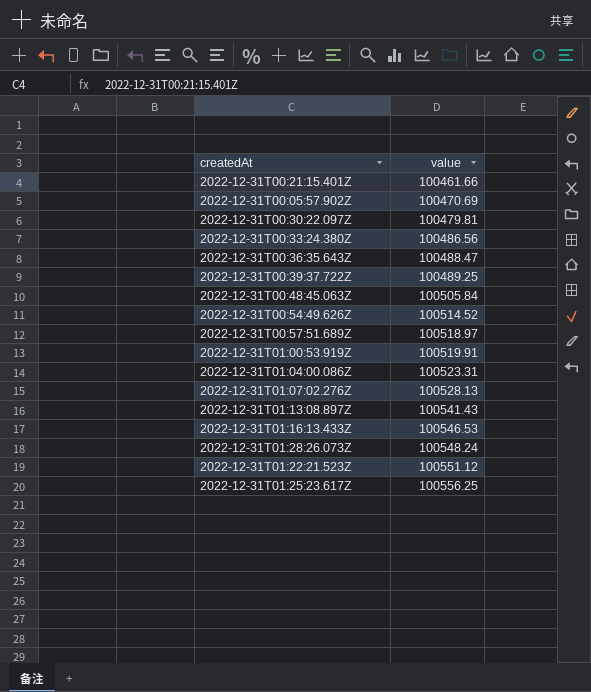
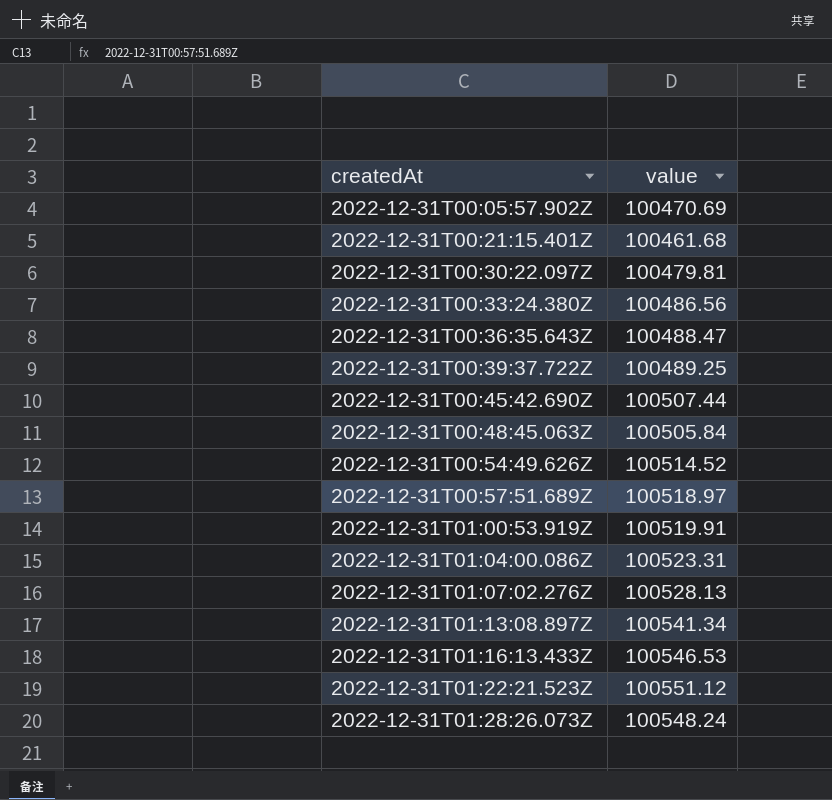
row order: value ascending -> createdAt ascending
row 2022-12-31T01:25:23.617Z: 100556.25 -> none
2022-12-31T00:21:15.401Z | value: 100461.66 -> 100461.68
row 2022-12-31T00:45:42.690Z: none -> 100507.44
2022-12-31T01:13:08.897Z | value: 100541.43 -> 100541.34

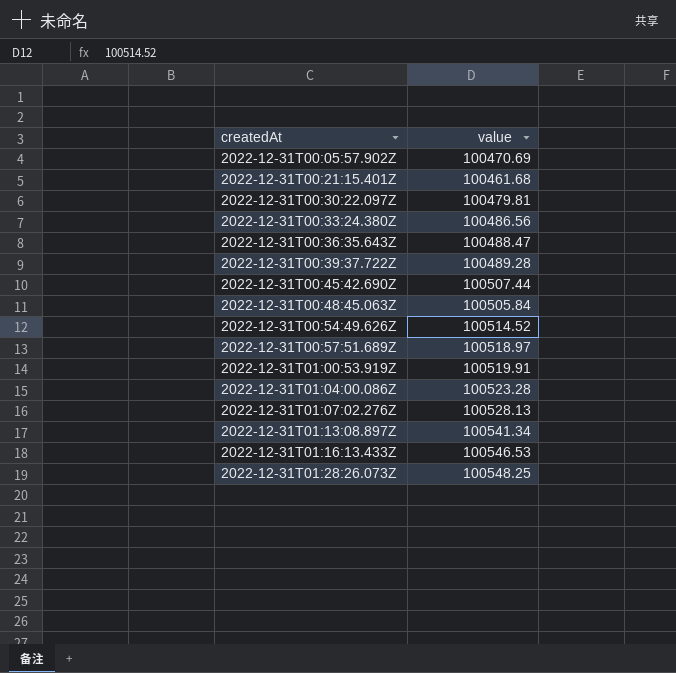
row 2022-12-31T01:22:21.523Z: 100551.12 -> none
2022-12-31T00:39:37.722Z | value: 100489.25 -> 100489.28
2022-12-31T01:04:00.086Z | value: 100523.31 -> 100523.28
2022-12-31T01:28:26.073Z | value: 100548.24 -> 100548.25

